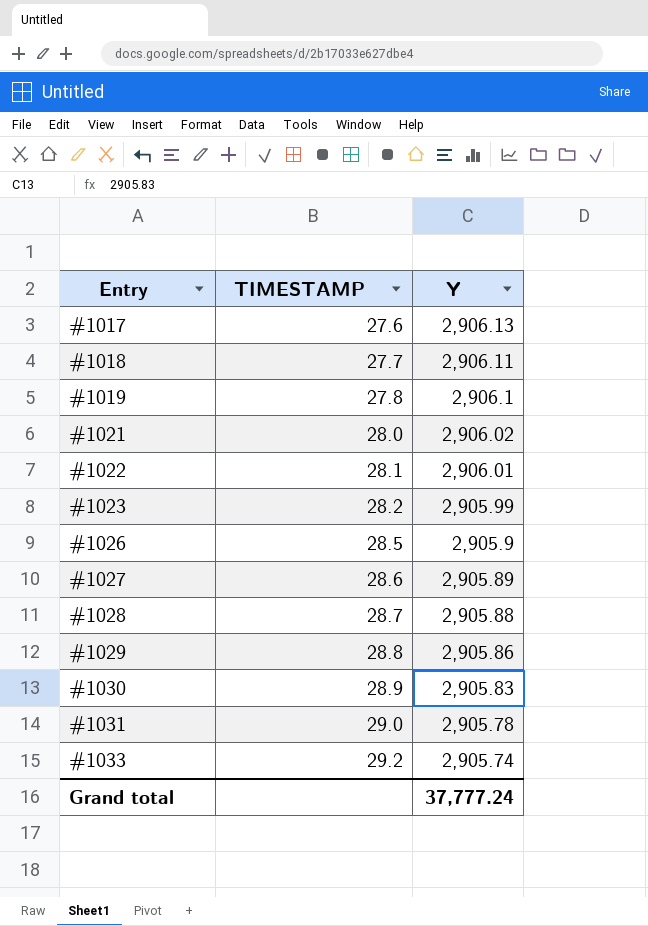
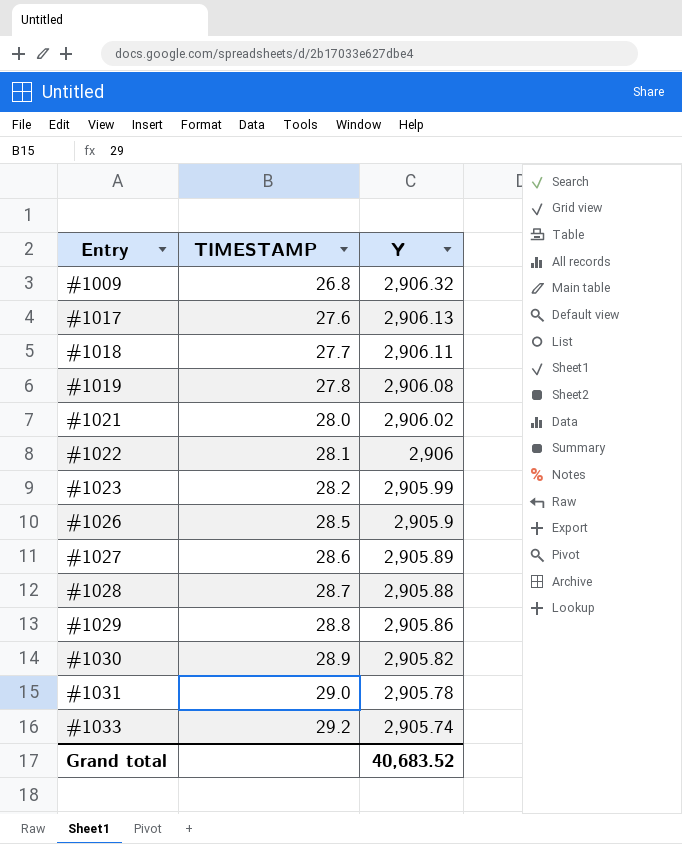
row #1009: none -> 26.8 | 2,906.32
#1019 | Y: 2,906.1 -> 2,906.08
#1022 | Y: 2,906.01 -> 2,906
#1030 | Y: 2,905.83 -> 2,905.82
Grand total | Y: 37,777.24 -> 40,683.52

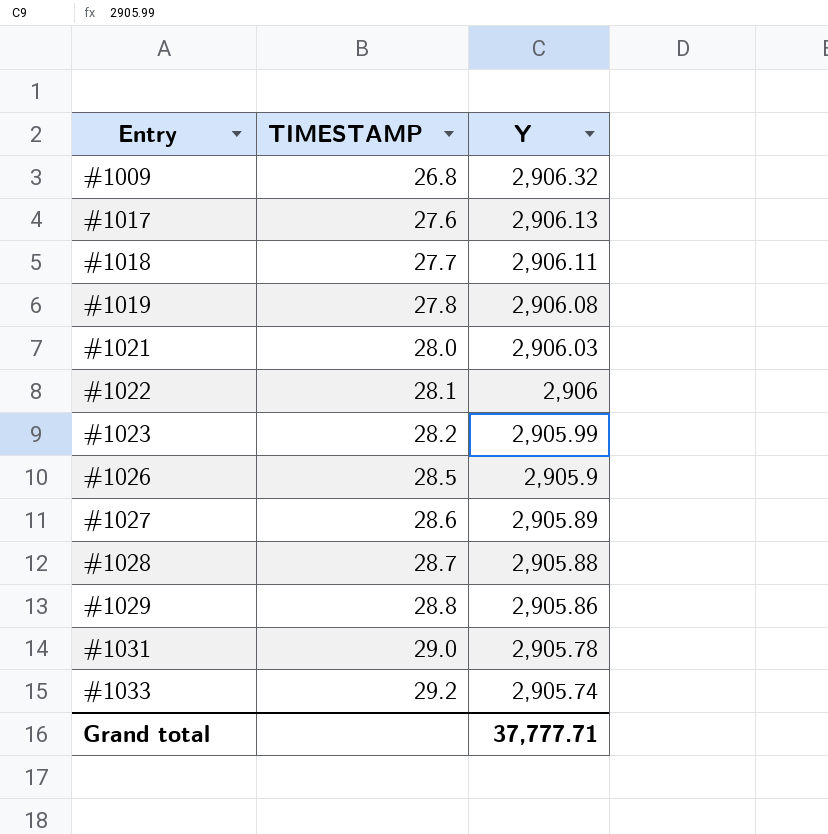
row #1030: 28.9 | 2,905.82 -> none
#1021 | Y: 2,906.02 -> 2,906.03
Grand total | Y: 40,683.52 -> 37,777.71

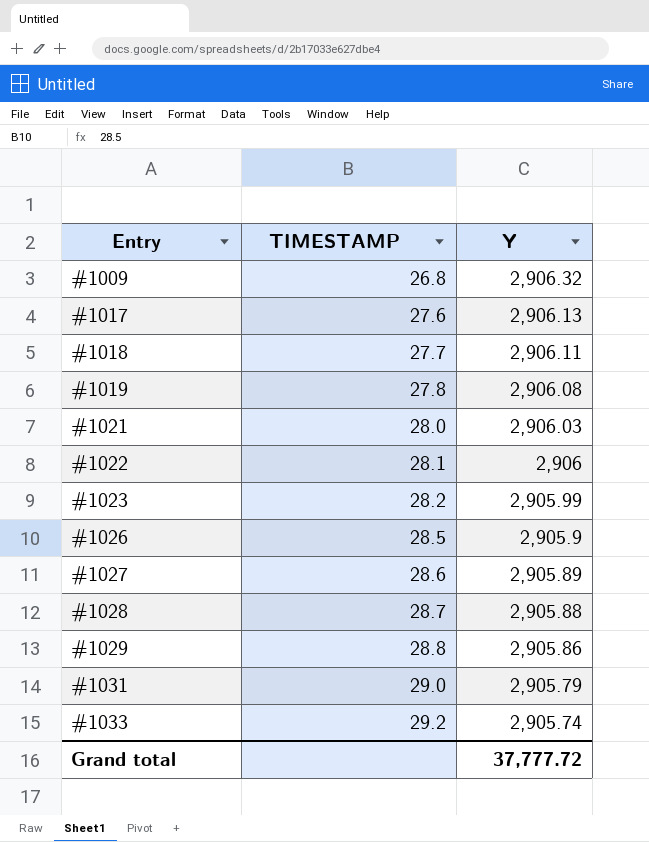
#1031 | Y: 2,905.78 -> 2,905.79
Grand total | Y: 37,777.71 -> 37,777.72

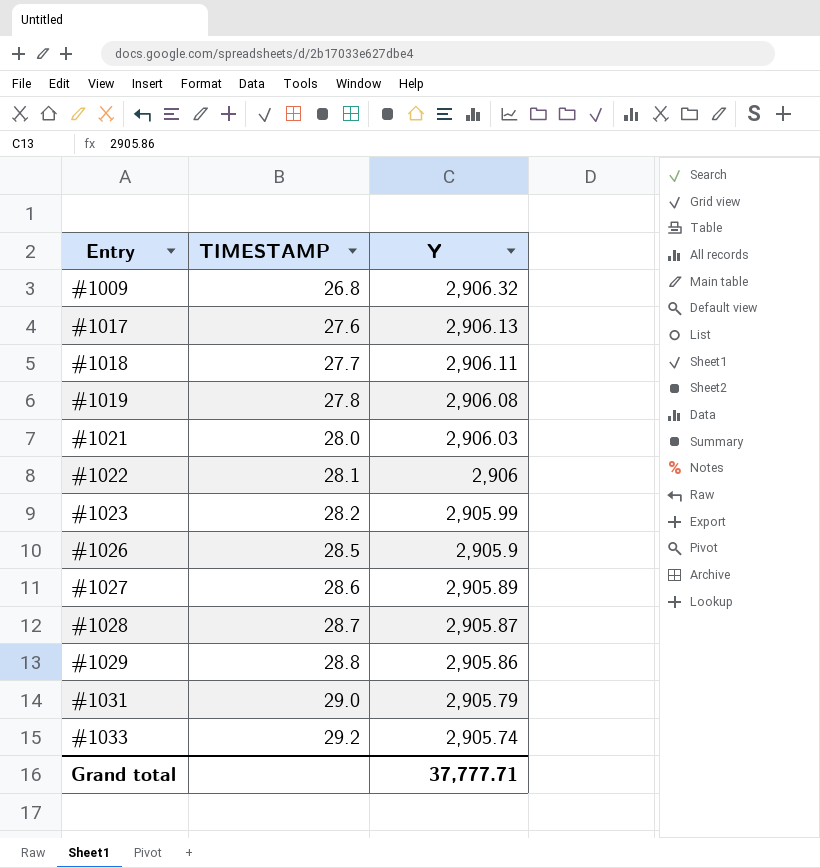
#1028 | Y: 2,905.88 -> 2,905.87
Grand total | Y: 37,777.72 -> 37,777.71

